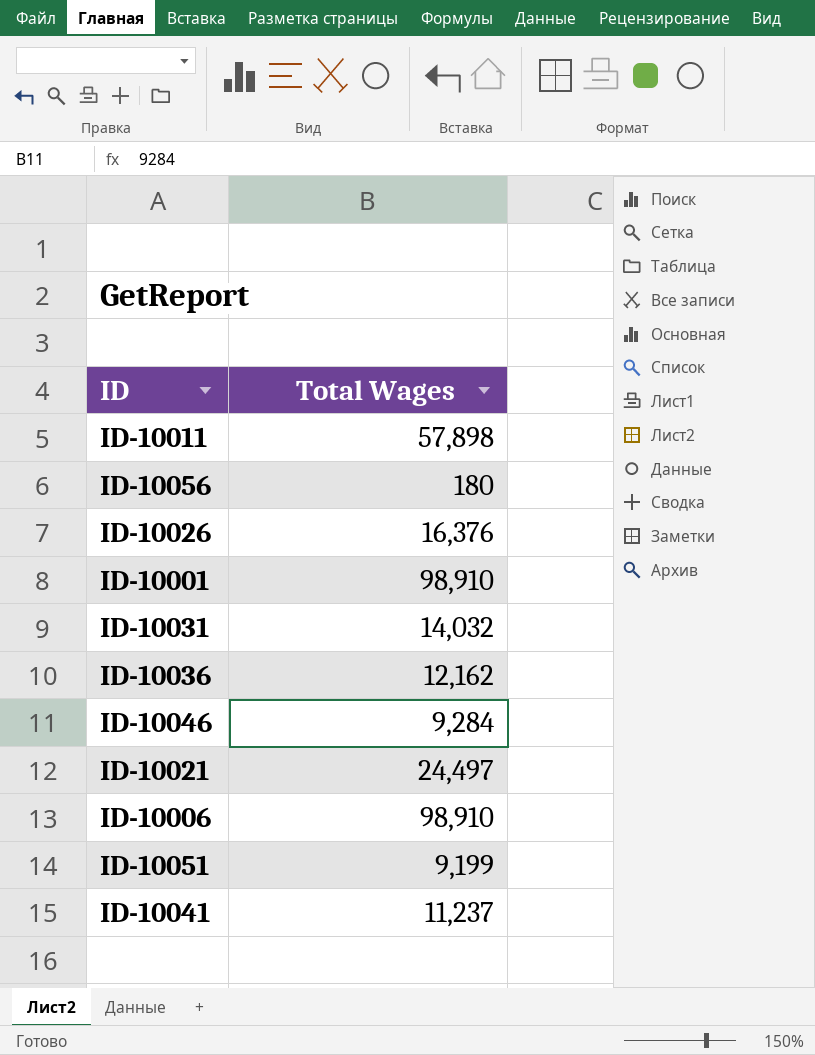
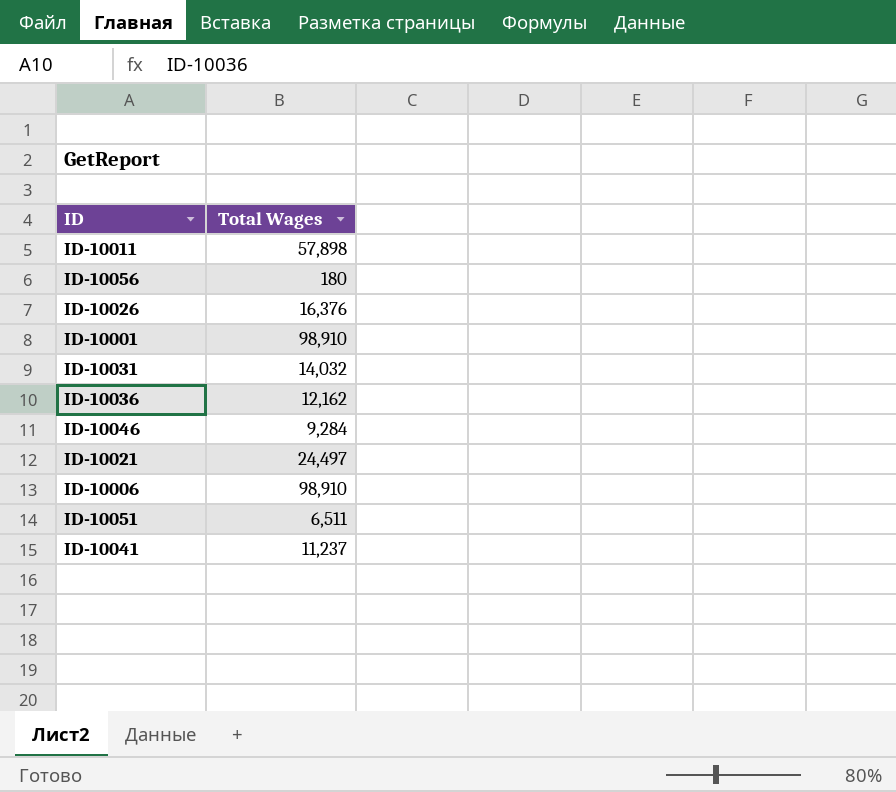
ID-10051 | Total Wages: 9,199 -> 6,511

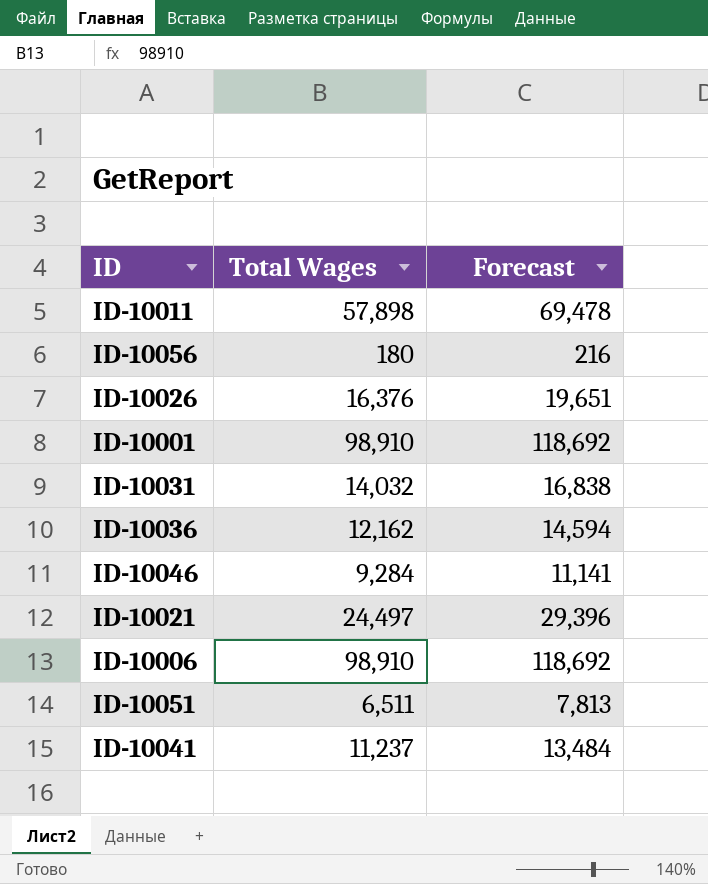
column Forecast | formula: none -> [Total Wages] * 1.2

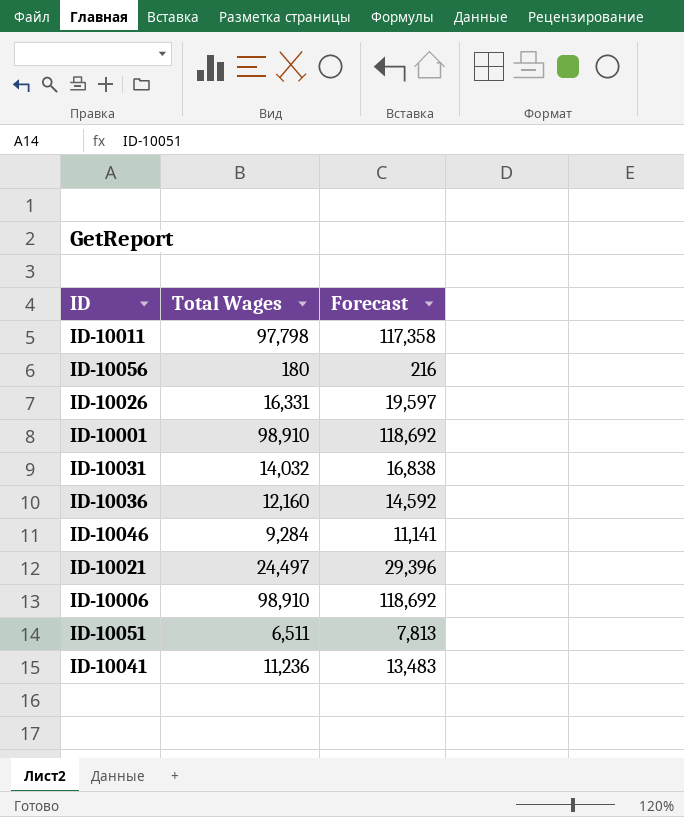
ID-10011 | Total Wages: 57,898 -> 97,798
ID-10011 | Forecast: 69,478 -> 117,358
ID-10026 | Total Wages: 16,376 -> 16,331
ID-10026 | Forecast: 19,651 -> 19,597
ID-10036 | Total Wages: 12,162 -> 12,160
ID-10036 | Forecast: 14,594 -> 14,592
ID-10041 | Total Wages: 11,237 -> 11,236
ID-10041 | Forecast: 13,484 -> 13,483

